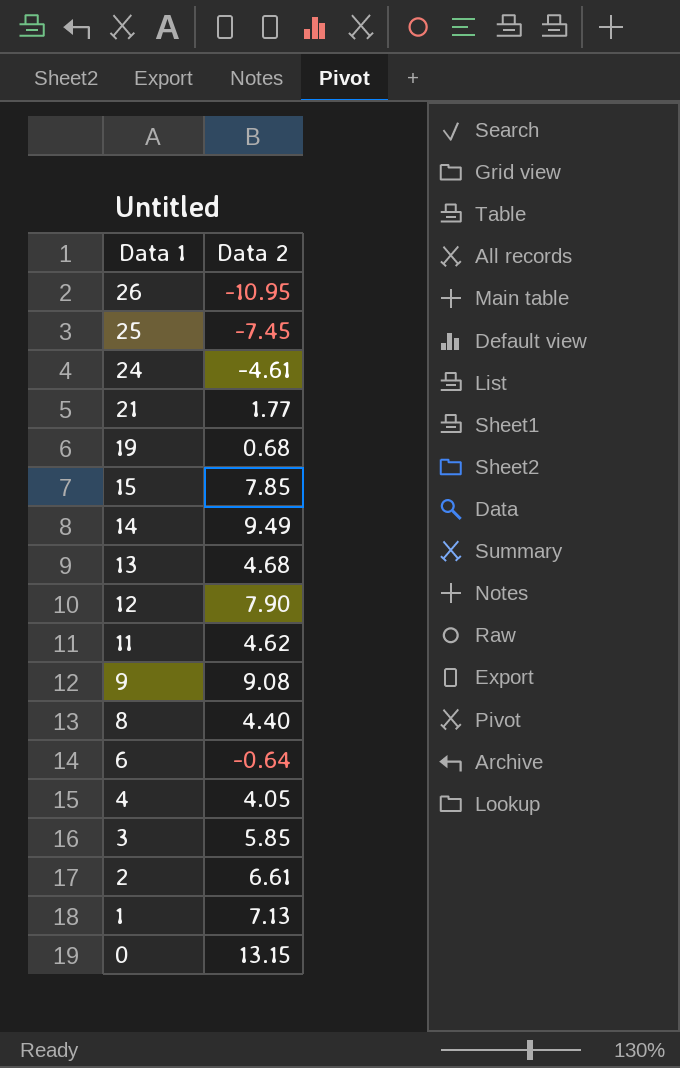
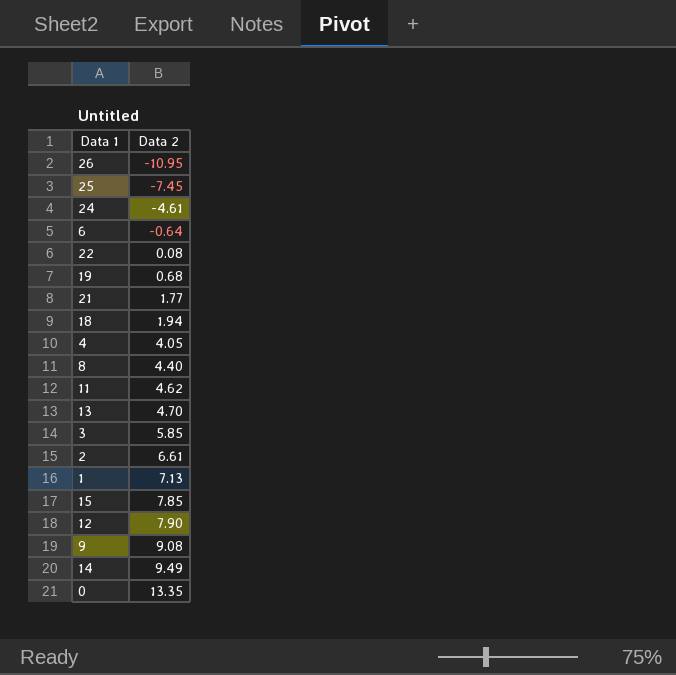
row order: Data 1 descending -> Data 2 ascending
row 22: none -> 0.08
row 18: none -> 1.94
13 | Data 2: 4.68 -> 4.70
0 | Data 2: 13.15 -> 13.35

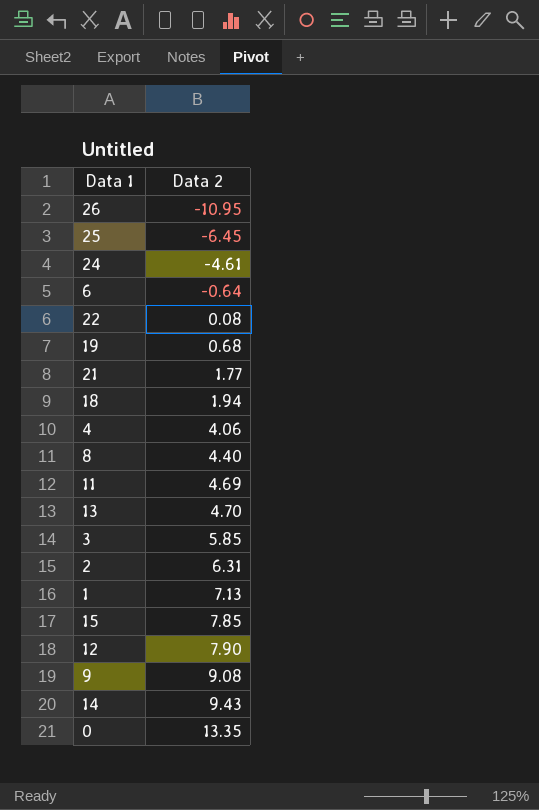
25 | Data 2: -7.45 -> -6.45
4 | Data 2: 4.05 -> 4.06
11 | Data 2: 4.62 -> 4.69
2 | Data 2: 6.61 -> 6.31
14 | Data 2: 9.49 -> 9.43

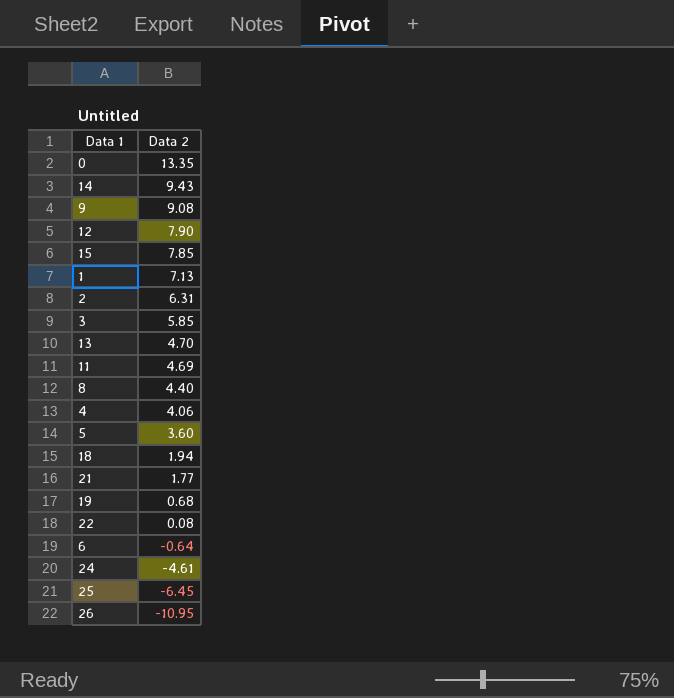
row order: Data 2 ascending -> Data 2 descending
row 5: none -> 3.60

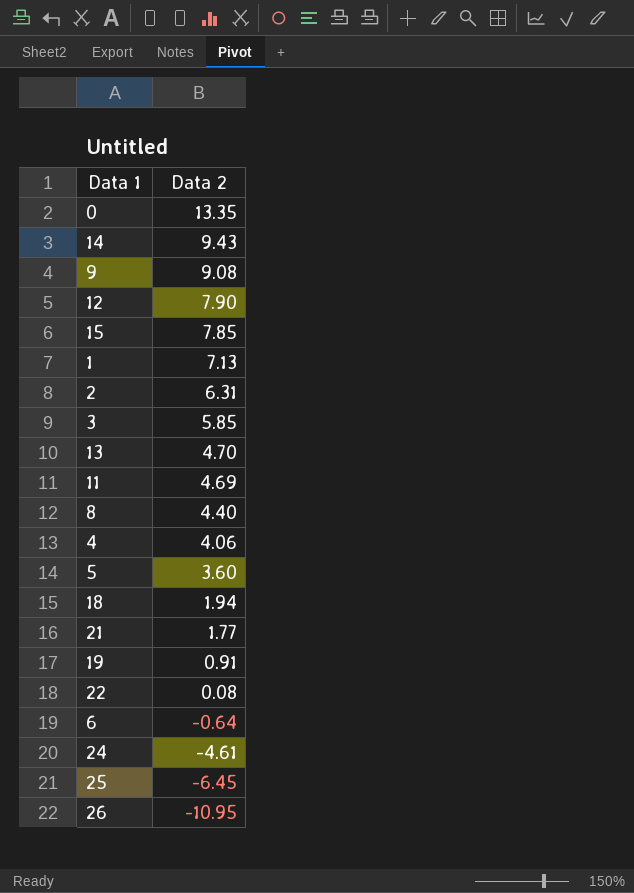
19 | Data 2: 0.68 -> 0.91

